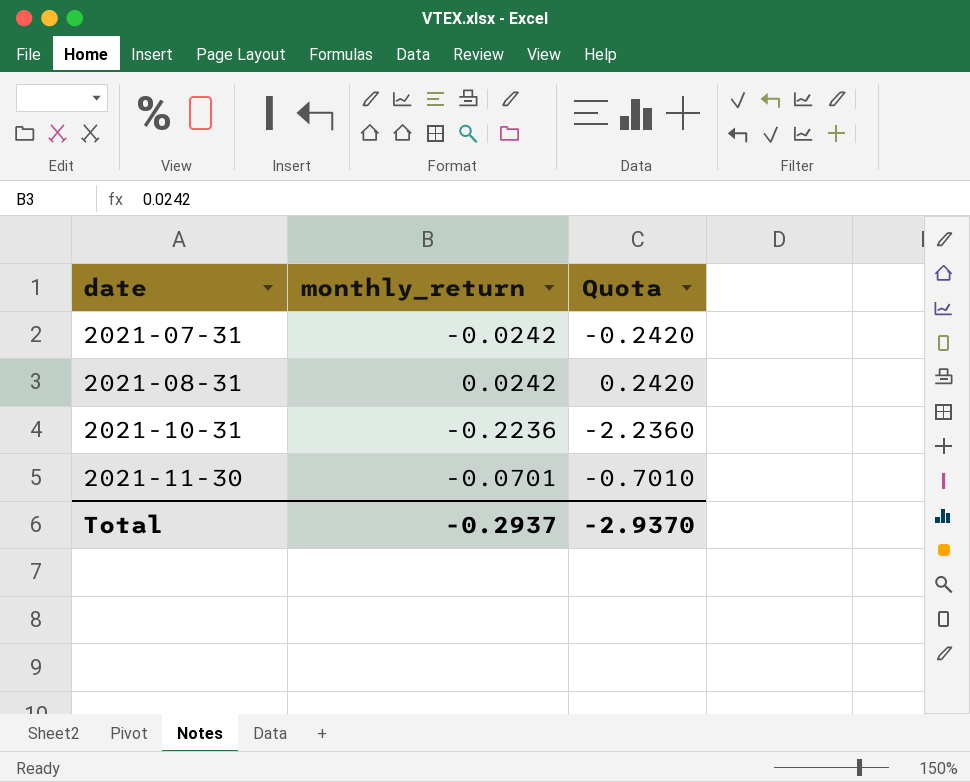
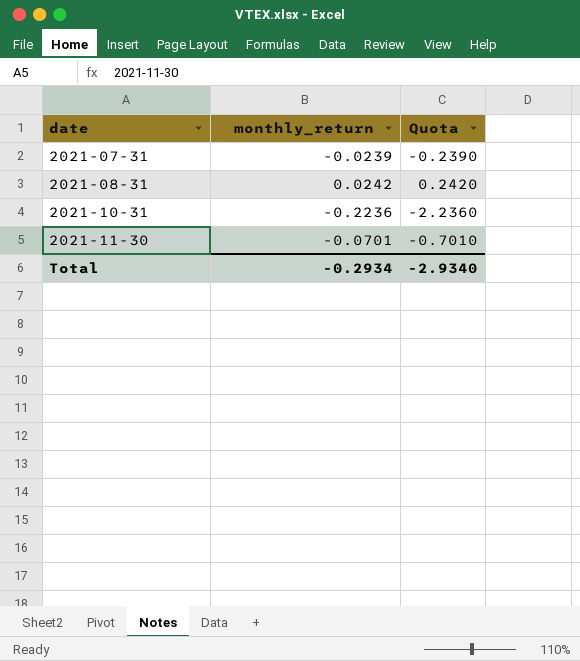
2021-07-31 | monthly_return: -0.0242 -> -0.0239
2021-07-31 | Quota: -0.2420 -> -0.2390
Total | monthly_return: -0.2937 -> -0.2934
Total | Quota: -2.9370 -> -2.9340

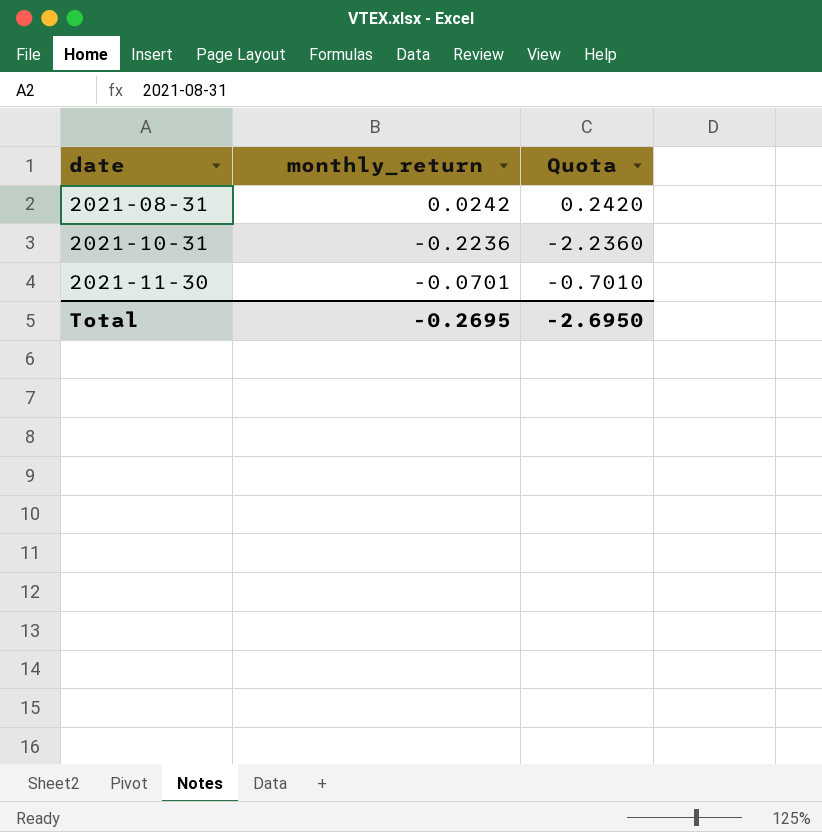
row 2021-07-31: -0.0239 | -0.2390 -> none
Total | monthly_return: -0.2934 -> -0.2695
Total | Quota: -2.9340 -> -2.6950

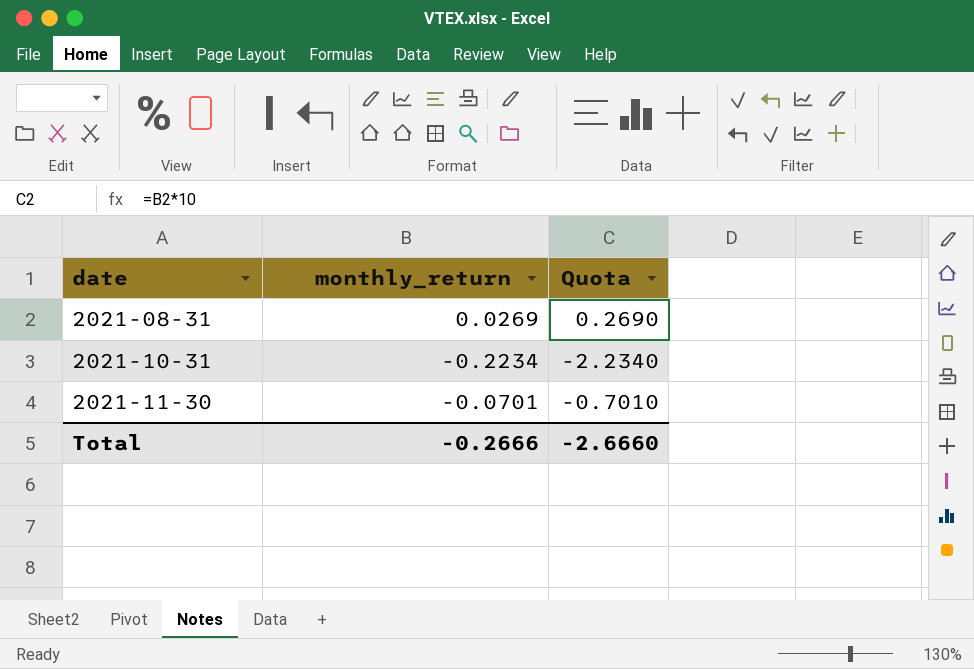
2021-08-31 | monthly_return: 0.0242 -> 0.0269
2021-08-31 | Quota: 0.2420 -> 0.2690
2021-10-31 | monthly_return: -0.2236 -> -0.2234
2021-10-31 | Quota: -2.2360 -> -2.2340
Total | monthly_return: -0.2695 -> -0.2666
Total | Quota: -2.6950 -> -2.6660

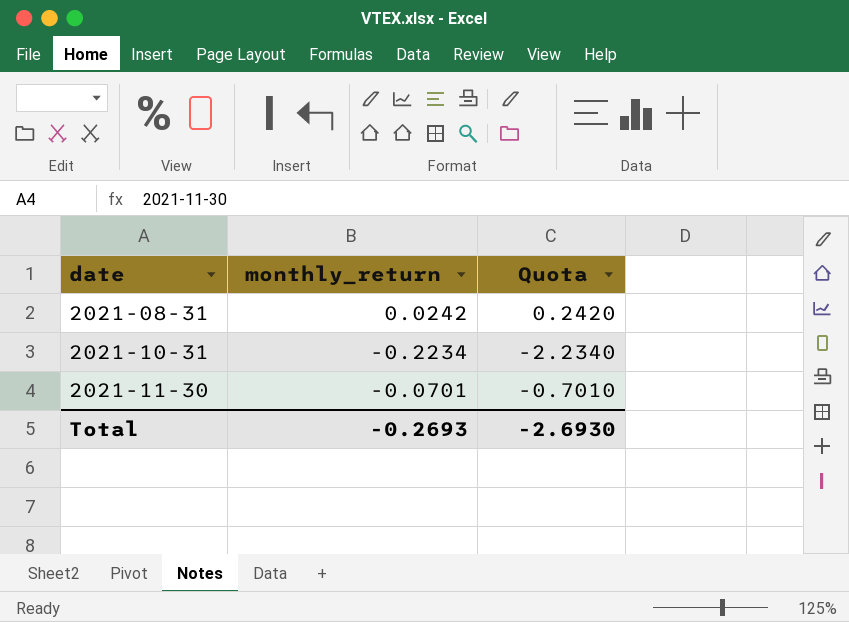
2021-08-31 | monthly_return: 0.0269 -> 0.0242
2021-08-31 | Quota: 0.2690 -> 0.2420
Total | monthly_return: -0.2666 -> -0.2693
Total | Quota: -2.6660 -> -2.6930

